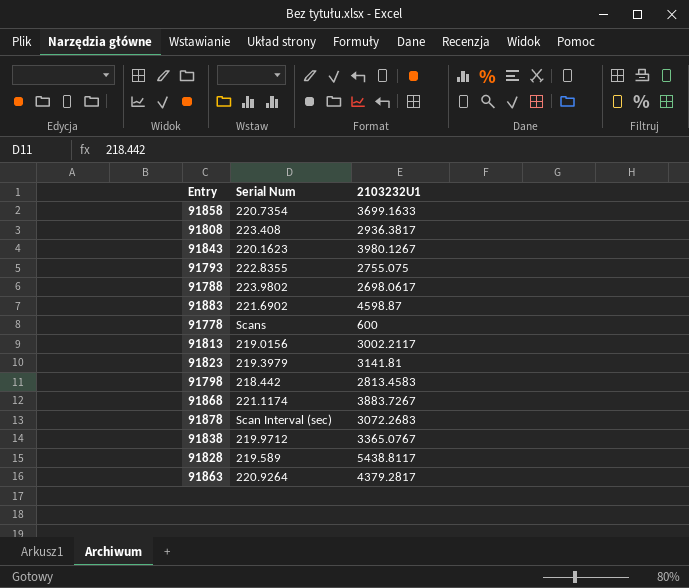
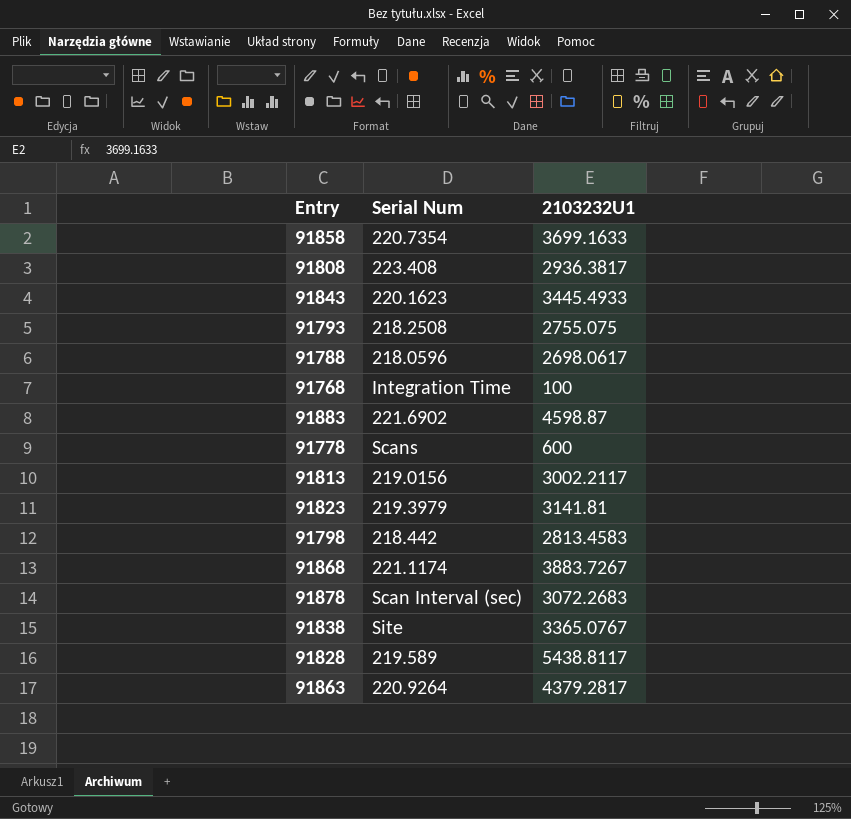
91843 | 2103232U1: 3980.1267 -> 3445.4933
91793 | Serial Num: 222.8355 -> 218.2508
91788 | Serial Num: 223.9802 -> 218.0596
row 91768: none -> Integration Time | 100
91838 | Serial Num: 219.9712 -> Site

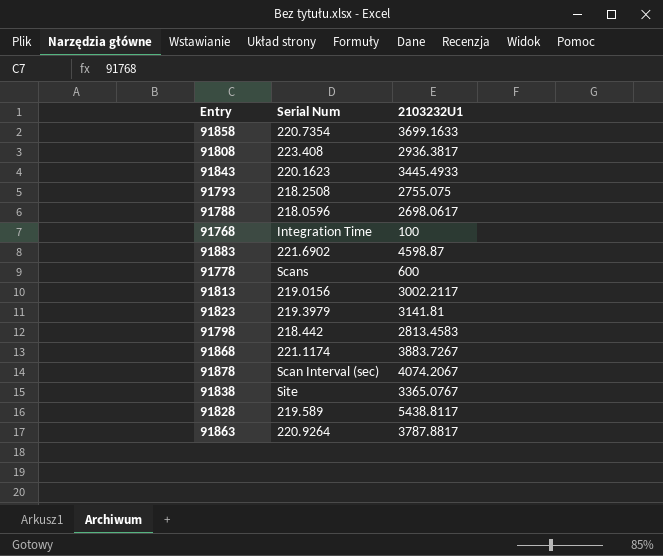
91878 | 2103232U1: 3072.2683 -> 4074.2067
91863 | 2103232U1: 4379.2817 -> 3787.8817

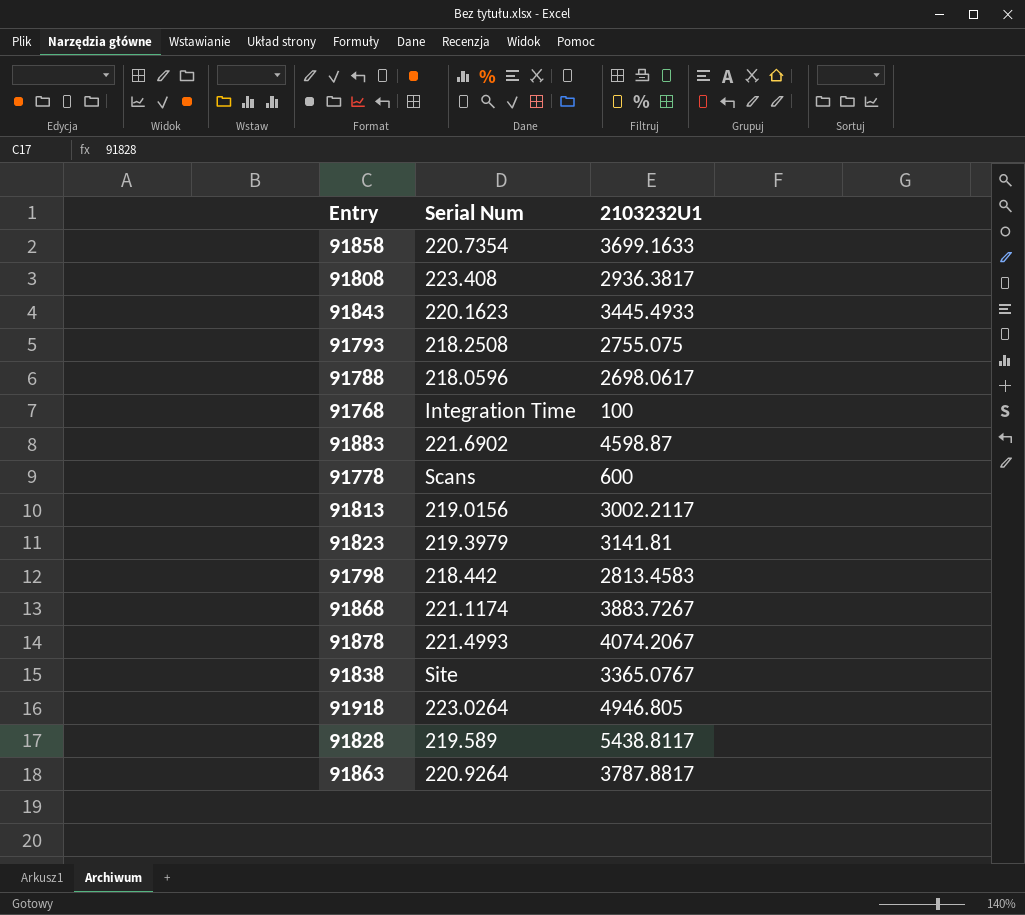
91878 | Serial Num: Scan Interval (sec) -> 221.4993
row 91918: none -> 223.0264 | 4946.805

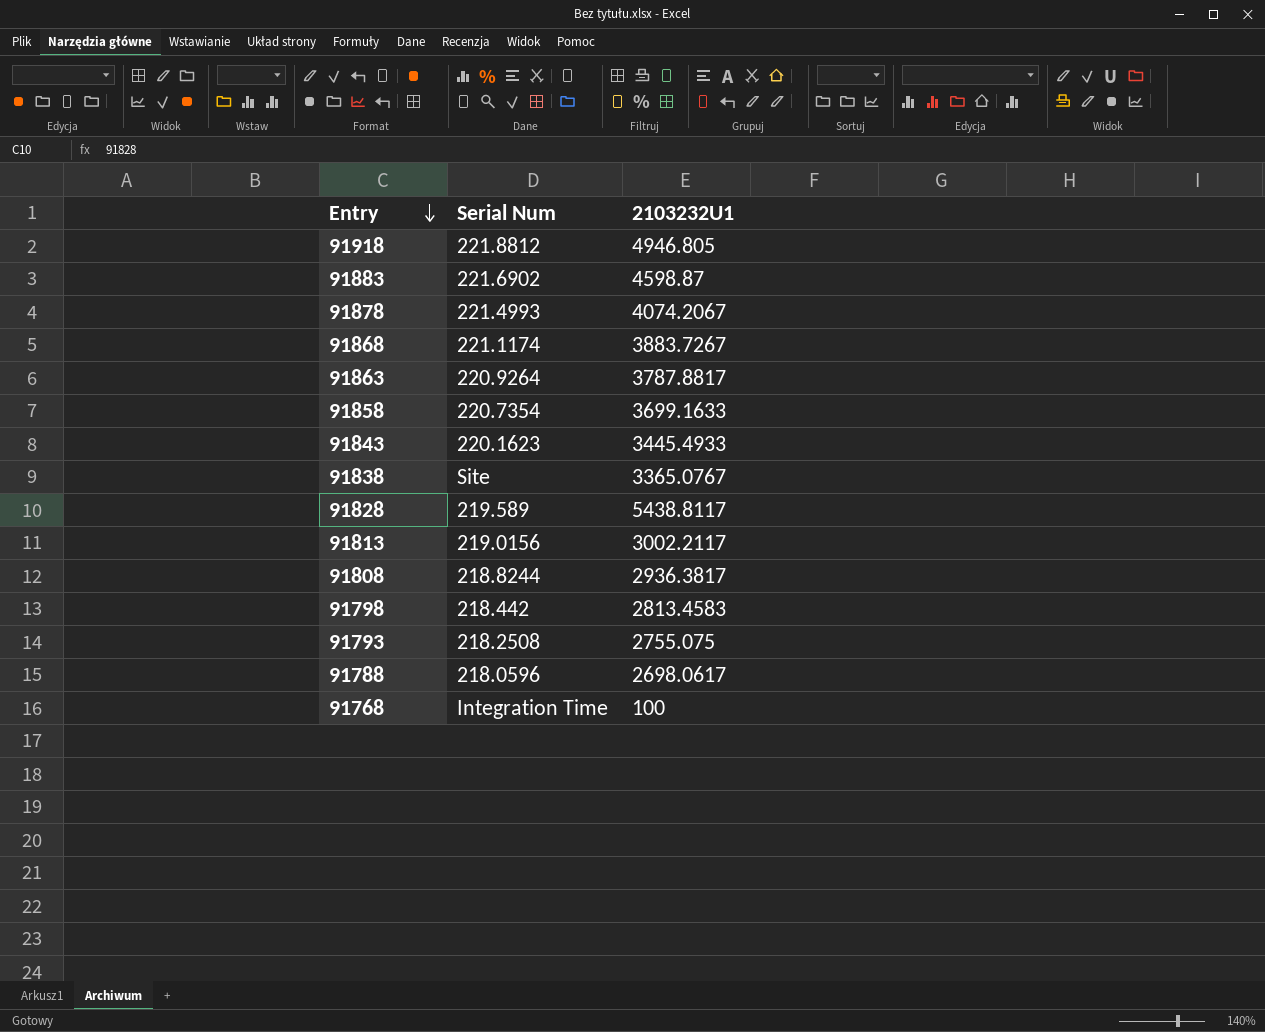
row order: none -> Entry descending
row 91778: Scans | 600 -> none
row 91823: 219.3979 | 3141.81 -> none
91918 | Serial Num: 223.0264 -> 221.8812
91808 | Serial Num: 223.408 -> 218.8244

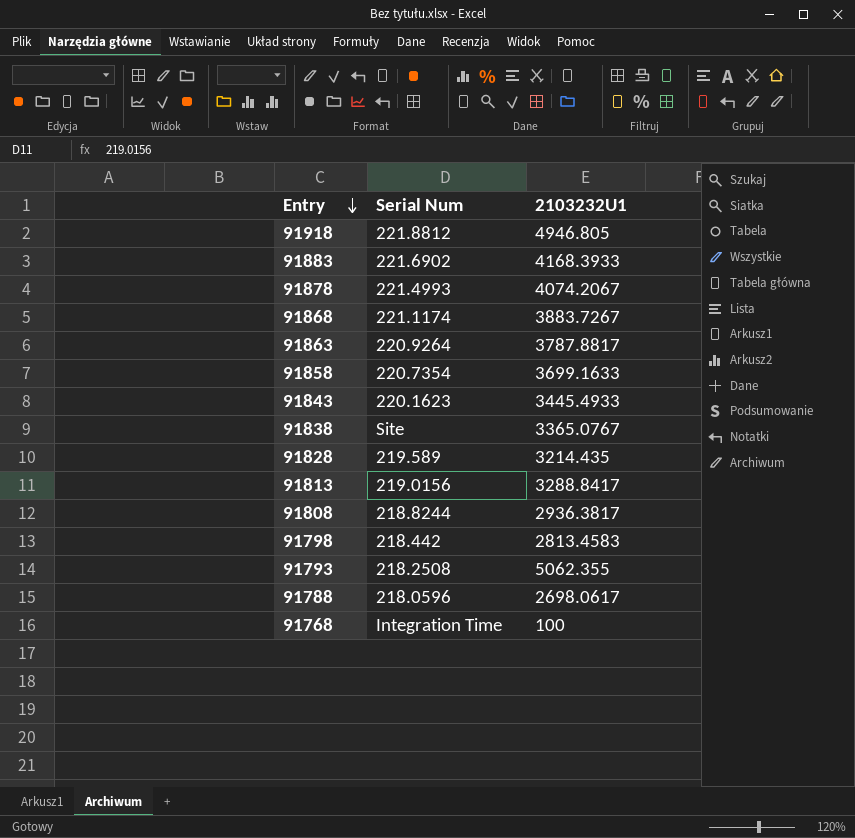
91883 | 2103232U1: 4598.87 -> 4168.3933
91828 | 2103232U1: 5438.8117 -> 3214.435
91813 | 2103232U1: 3002.2117 -> 3288.8417
91793 | 2103232U1: 2755.075 -> 5062.355

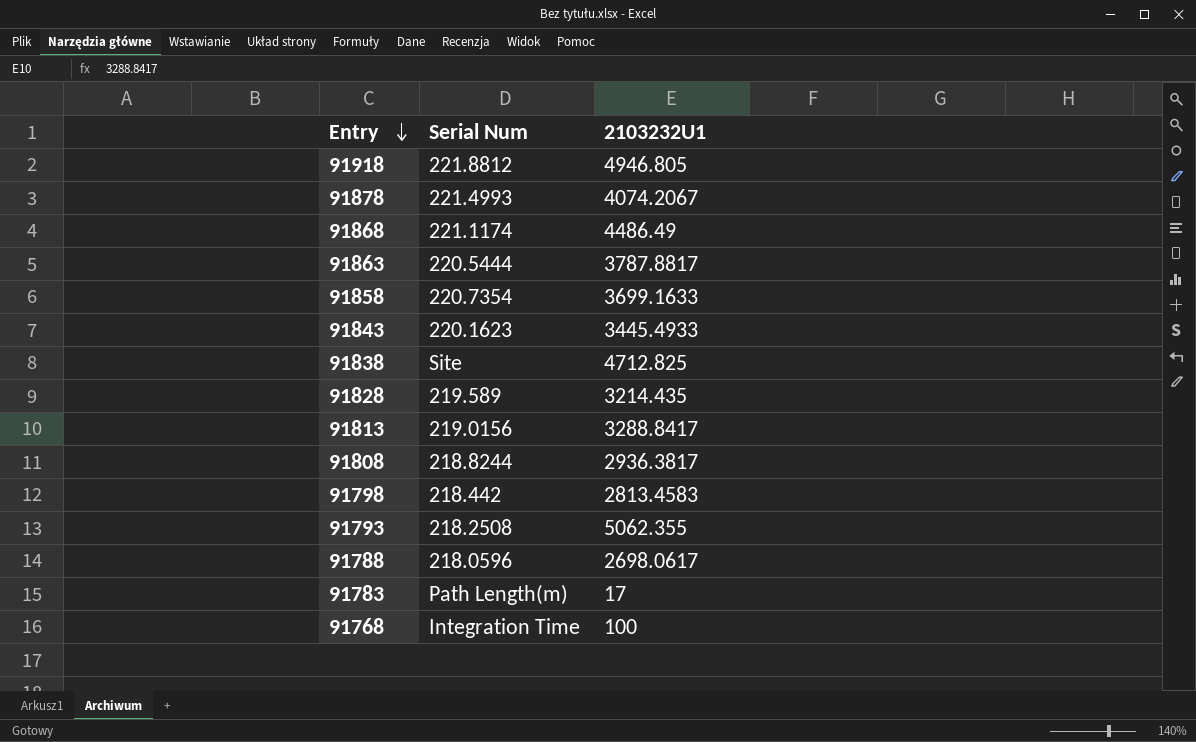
row 91883: 221.6902 | 4168.3933 -> none
91868 | 2103232U1: 3883.7267 -> 4486.49
91863 | Serial Num: 220.9264 -> 220.5444
91838 | 2103232U1: 3365.0767 -> 4712.825
row 91783: none -> Path Length(m) | 17

